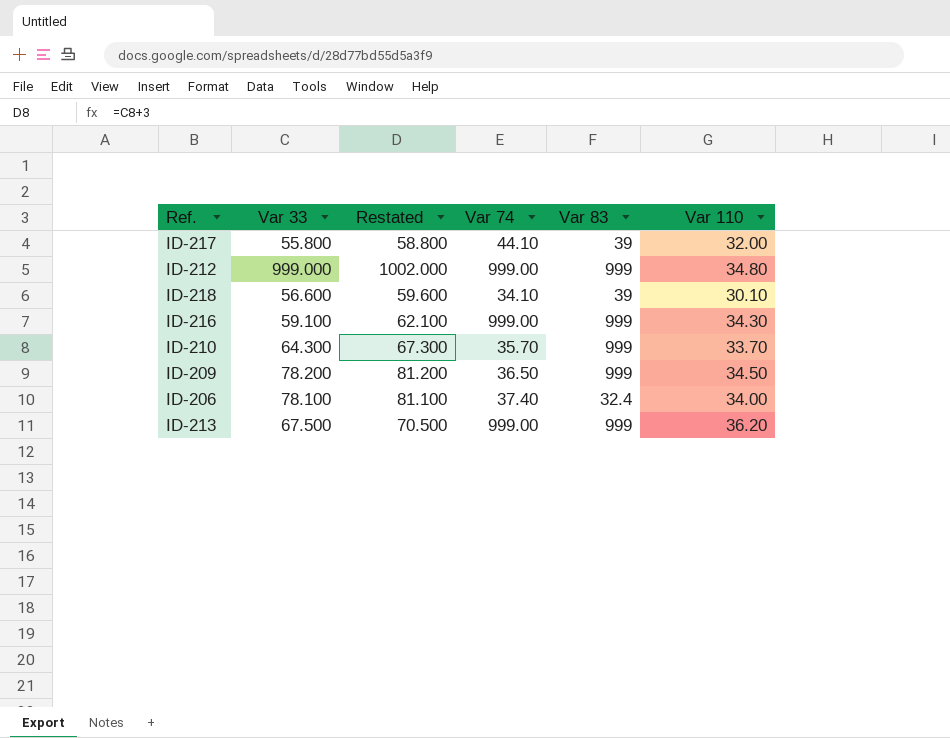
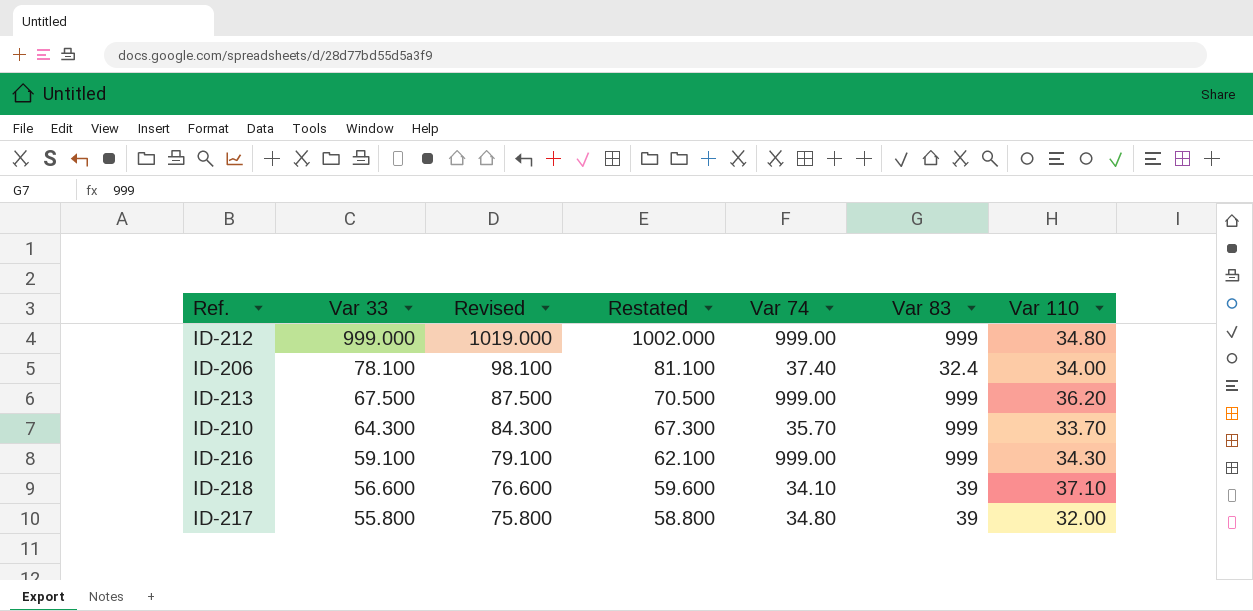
row order: none -> Var 33 descending
column Revised | formula: none -> [Var 33] + 20
row ID-209: 78.200 | 81.200 | 36.50 | 999 | 34.50 -> none
ID-218 | Var 110: 30.10 -> 37.10
ID-217 | Var 74: 44.10 -> 34.80

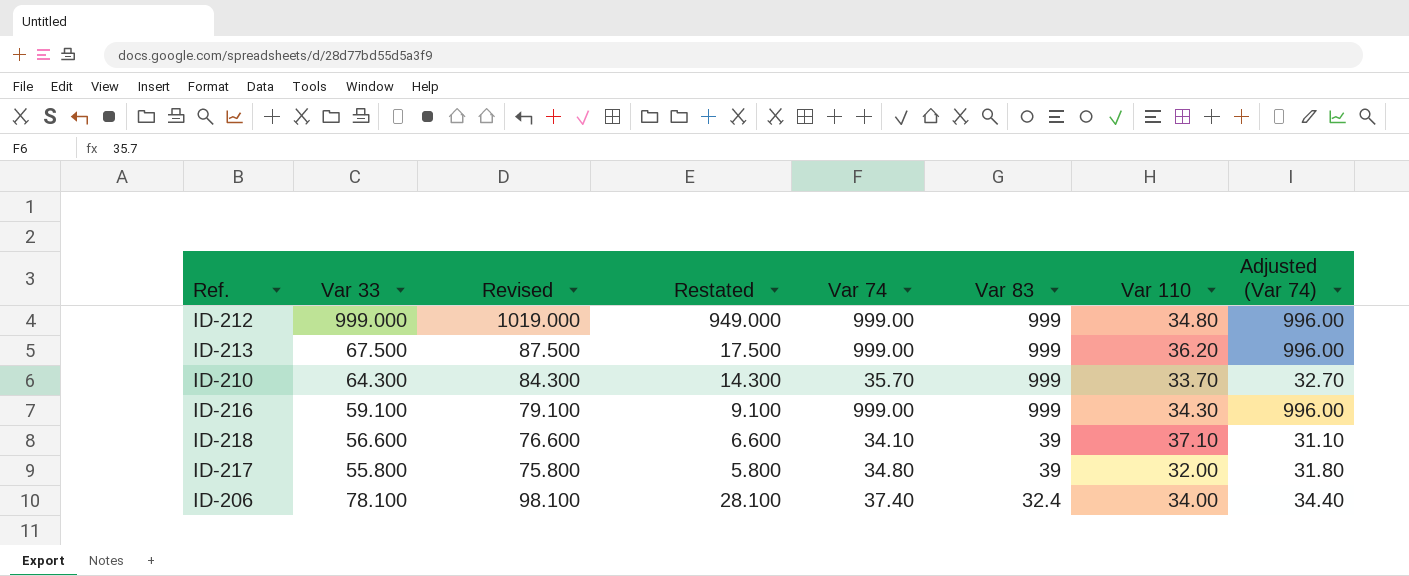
row order: Var 33 descending -> Var 83 descending
column Restated | formula: [Var 33] + 3 -> [Var 33] - 50
column Adjusted (Var 74) | formula: none -> [Var 74] - 3

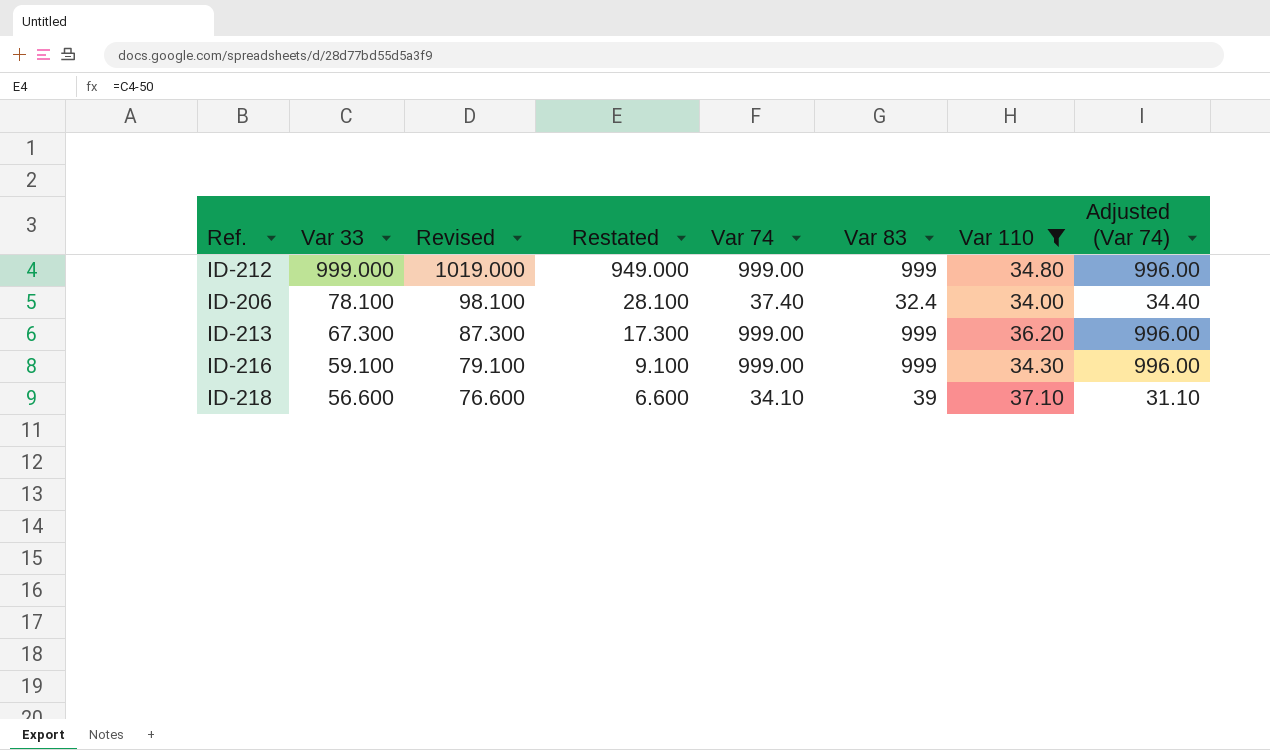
filter: none -> Var 110 >= 34.00
row order: Var 83 descending -> Var 33 descending
ID-213 | Var 33: 67.500 -> 67.300
ID-213 | Revised: 87.500 -> 87.300
ID-213 | Restated: 17.500 -> 17.300

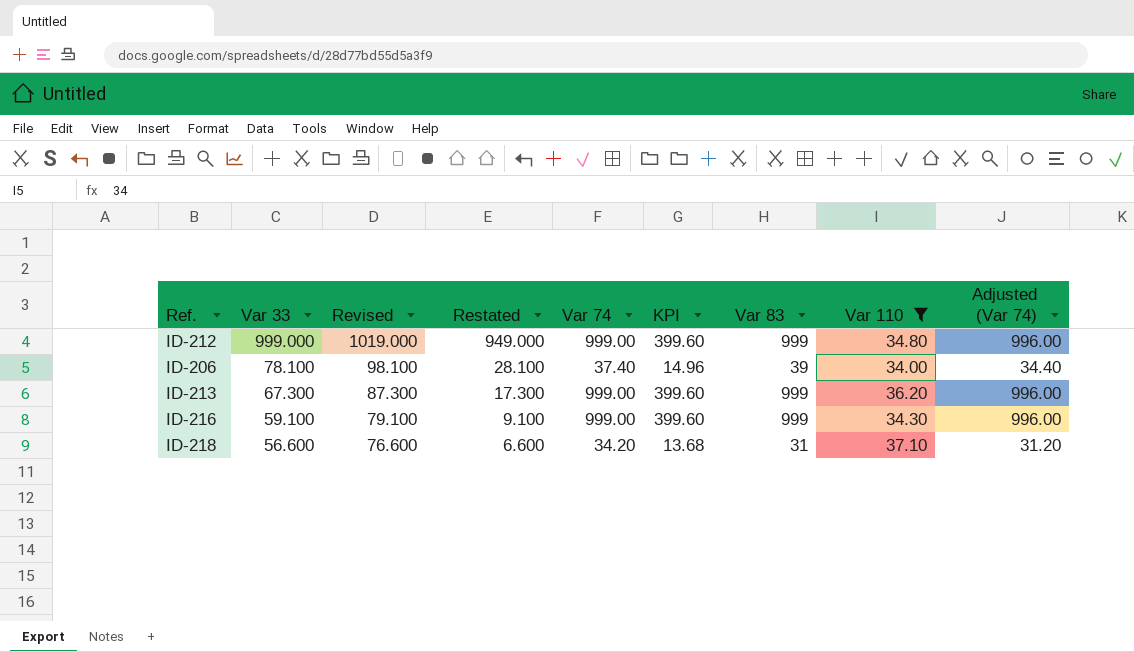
column KPI | formula: none -> [Var 74] * 0.4
ID-206 | Var 83: 32.4 -> 39
ID-218 | Var 74: 34.10 -> 34.20
ID-218 | Var 83: 39 -> 31
ID-218 | Adjusted (Var 74): 31.10 -> 31.20

